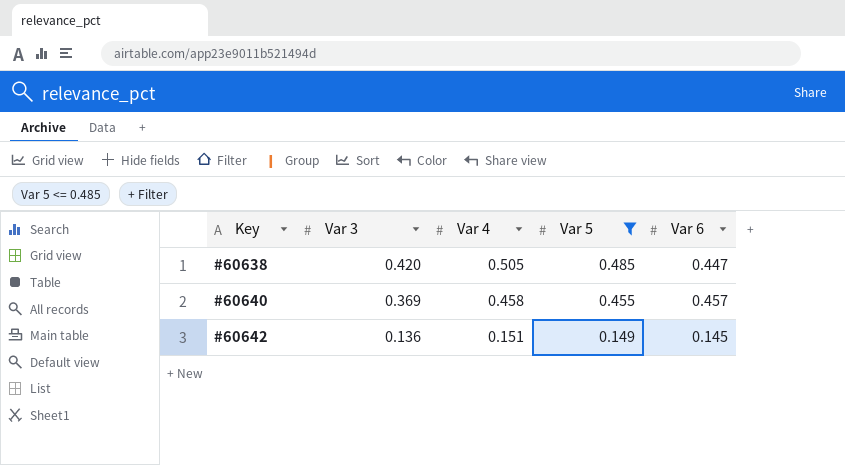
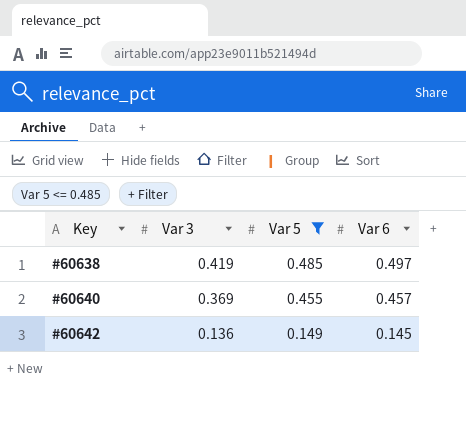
column Var 4 | position: 3 -> none
#60638 | Var 3: 0.420 -> 0.419
#60638 | Var 6: 0.447 -> 0.497

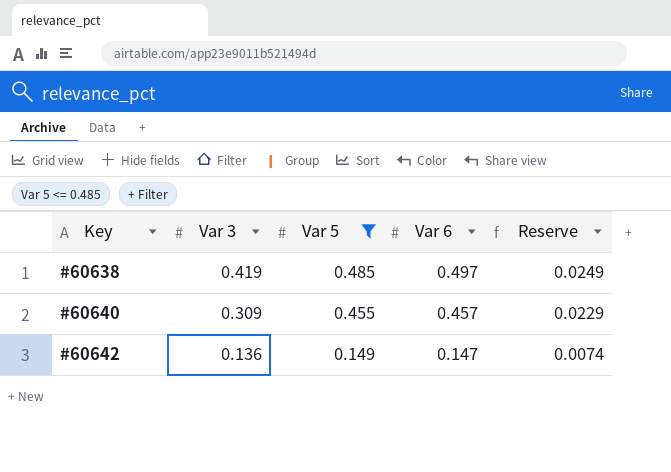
column Reserve | formula: none -> [Var 6] * 0.05
#60640 | Var 3: 0.369 -> 0.309
#60642 | Var 6: 0.145 -> 0.147

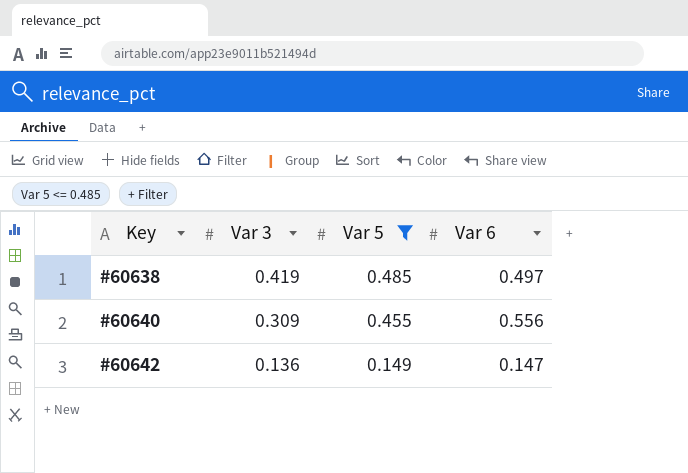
column Reserve | formula: [Var 6] * 0.05 -> none
#60640 | Var 6: 0.457 -> 0.556

